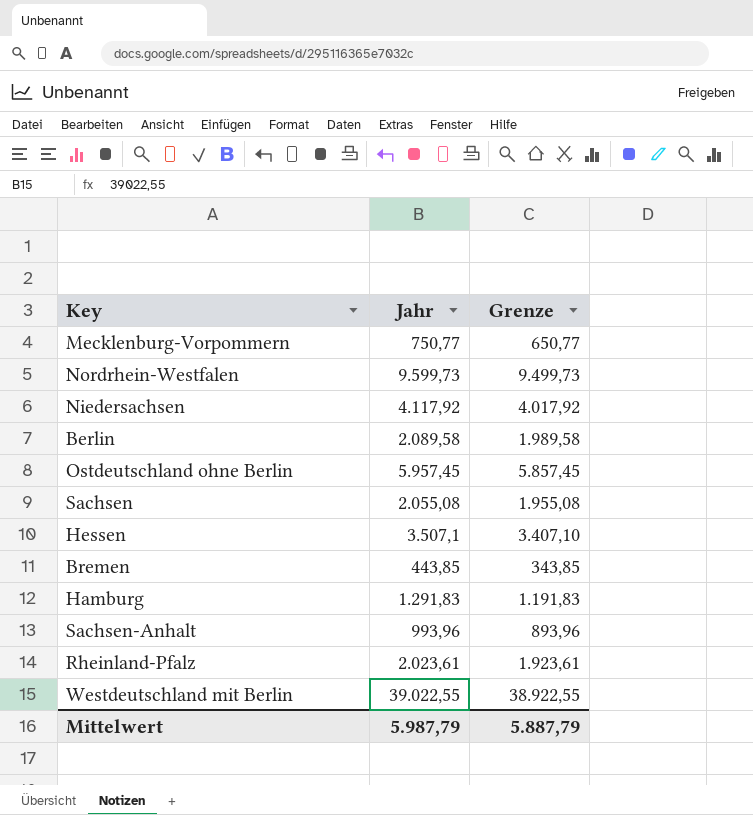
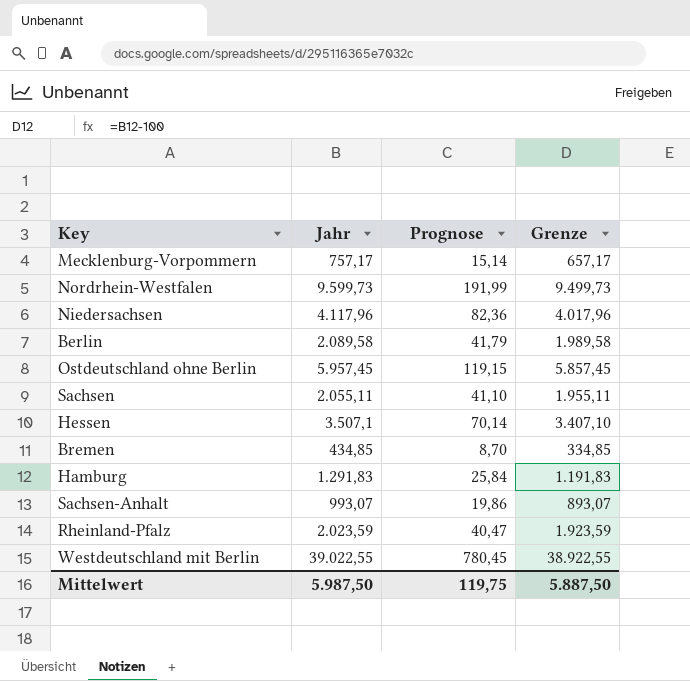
column Prognose | formula: none -> [Jahr] * 0,02
Mecklenburg-Vorpommern | Jahr: 750,77 -> 757,17
Mecklenburg-Vorpommern | Grenze: 650,77 -> 657,17
Niedersachsen | Jahr: 4.117,92 -> 4.117,96
Niedersachsen | Grenze: 4.017,92 -> 4.017,96
Sachsen | Jahr: 2.055,08 -> 2.055,11
Sachsen | Grenze: 1.955,08 -> 1.955,11
Bremen | Jahr: 443,85 -> 434,85
Bremen | Grenze: 343,85 -> 334,85
Sachsen-Anhalt | Jahr: 993,96 -> 993,07
Sachsen-Anhalt | Grenze: 893,96 -> 893,07
Rheinland-Pfalz | Jahr: 2.023,61 -> 2.023,59
Rheinland-Pfalz | Grenze: 1.923,61 -> 1.923,59
Mittelwert | Jahr: 5.987,79 -> 5.987,50
Mittelwert | Grenze: 5.887,79 -> 5.887,50

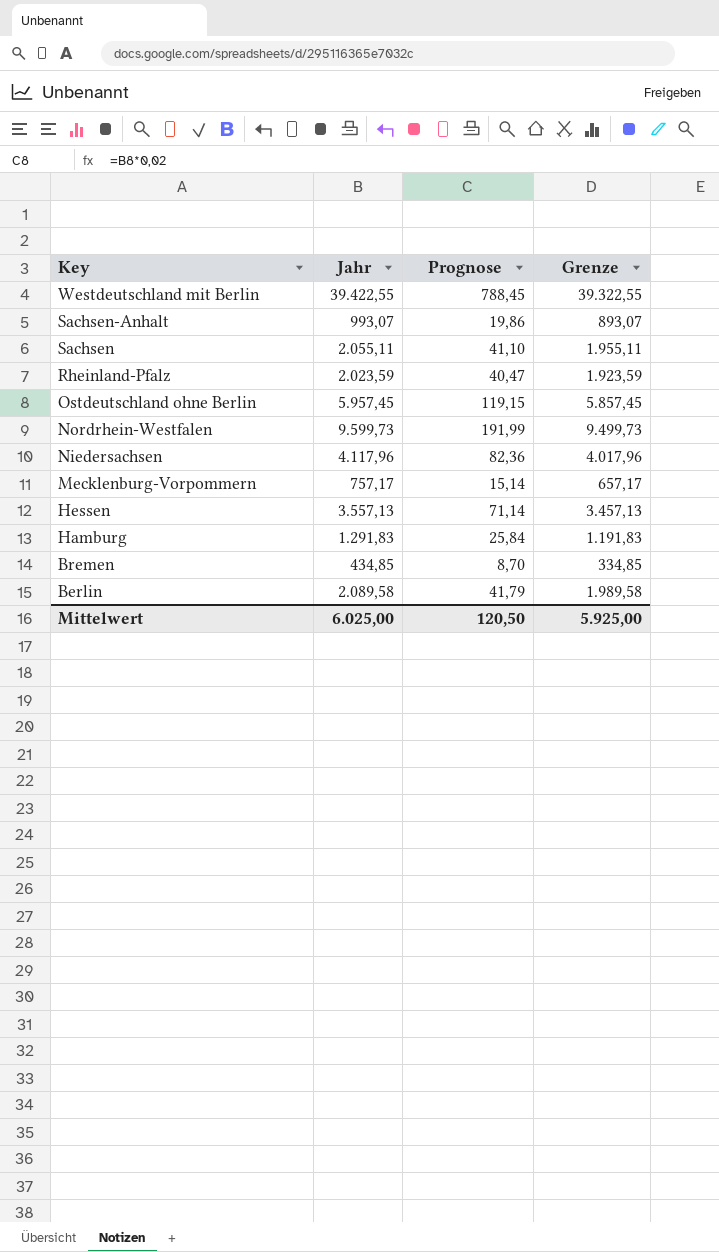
row order: none -> Key descending
Westdeutschland mit Berlin | Jahr: 39.022,55 -> 39.422,55
Westdeutschland mit Berlin | Prognose: 780,45 -> 788,45
Westdeutschland mit Berlin | Grenze: 38.922,55 -> 39.322,55
Hessen | Jahr: 3.507,1 -> 3.557,13
Hessen | Prognose: 70,14 -> 71,14
Hessen | Grenze: 3.407,10 -> 3.457,13
Mittelwert | Jahr: 5.987,50 -> 6.025,00
Mittelwert | Prognose: 119,75 -> 120,50
Mittelwert | Grenze: 5.887,50 -> 5.925,00

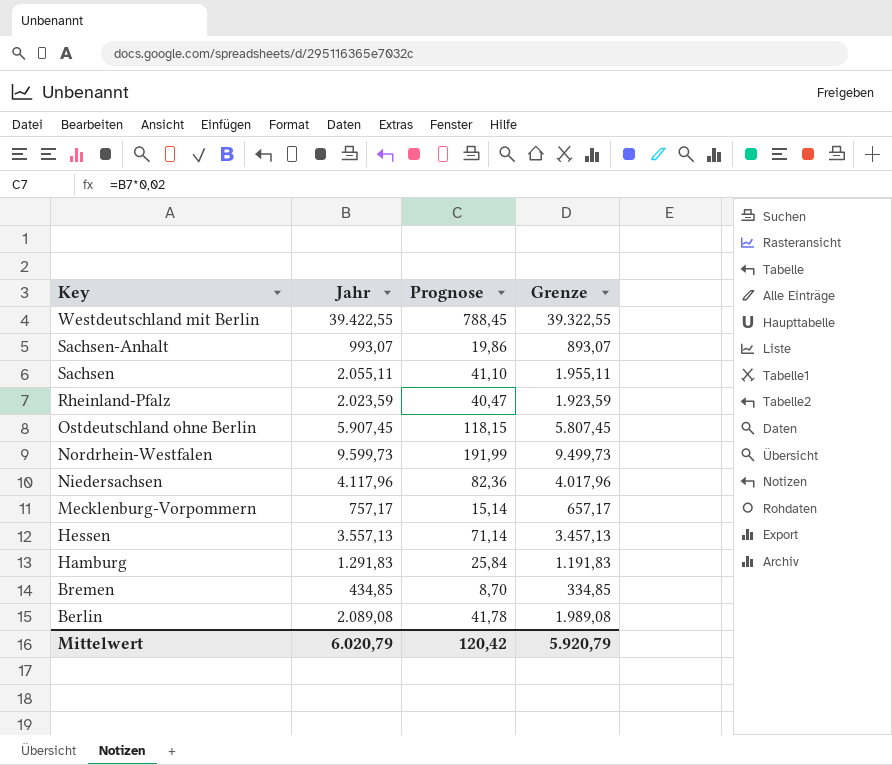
Ostdeutschland ohne Berlin | Jahr: 5.957,45 -> 5.907,45
Ostdeutschland ohne Berlin | Prognose: 119,15 -> 118,15
Ostdeutschland ohne Berlin | Grenze: 5.857,45 -> 5.807,45
Berlin | Jahr: 2.089,58 -> 2.089,08
Berlin | Prognose: 41,79 -> 41,78
Berlin | Grenze: 1.989,58 -> 1.989,08
Mittelwert | Jahr: 6.025,00 -> 6.020,79
Mittelwert | Prognose: 120,50 -> 120,42
Mittelwert | Grenze: 5.925,00 -> 5.920,79

